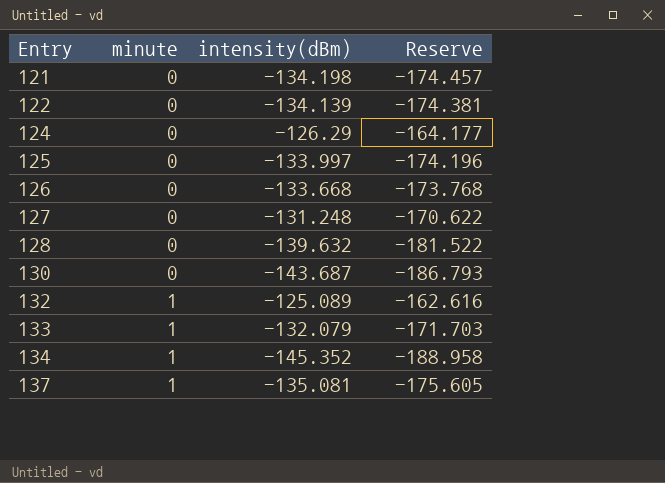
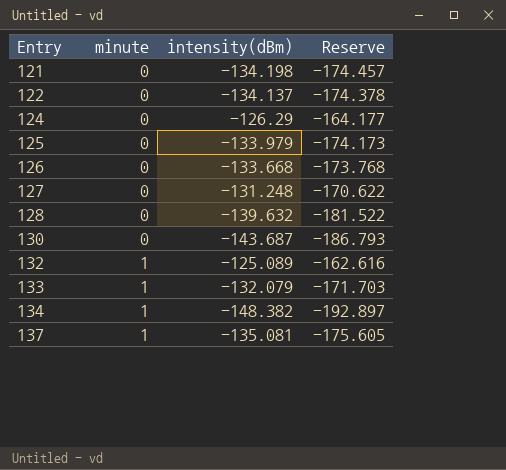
122 | intensity(dBm): -134.139 -> -134.137
122 | Reserve: -174.381 -> -174.378
125 | intensity(dBm): -133.997 -> -133.979
125 | Reserve: -174.196 -> -174.173
134 | intensity(dBm): -145.352 -> -148.382
134 | Reserve: -188.958 -> -192.897

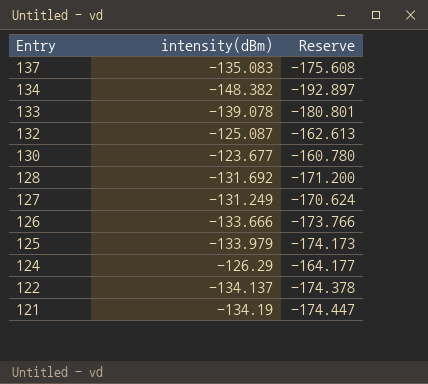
row order: Entry ascending -> Entry descending
column minute | position: 2 -> none
137 | intensity(dBm): -135.081 -> -135.083
137 | Reserve: -175.605 -> -175.608
133 | intensity(dBm): -132.079 -> -139.078
133 | Reserve: -171.703 -> -180.801
132 | intensity(dBm): -125.089 -> -125.087
132 | Reserve: -162.616 -> -162.613
130 | intensity(dBm): -143.687 -> -123.677
130 | Reserve: -186.793 -> -160.780
128 | intensity(dBm): -139.632 -> -131.692
128 | Reserve: -181.522 -> -171.200
127 | intensity(dBm): -131.248 -> -131.249
127 | Reserve: -170.622 -> -170.624
126 | intensity(dBm): -133.668 -> -133.666
126 | Reserve: -173.768 -> -173.766
121 | intensity(dBm): -134.198 -> -134.19
121 | Reserve: -174.457 -> -174.447

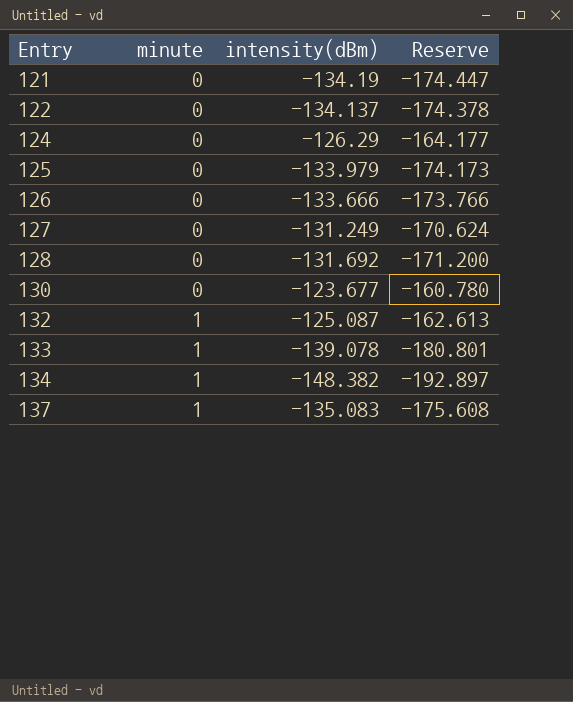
row order: Entry descending -> Entry ascending
column minute | position: none -> 2

